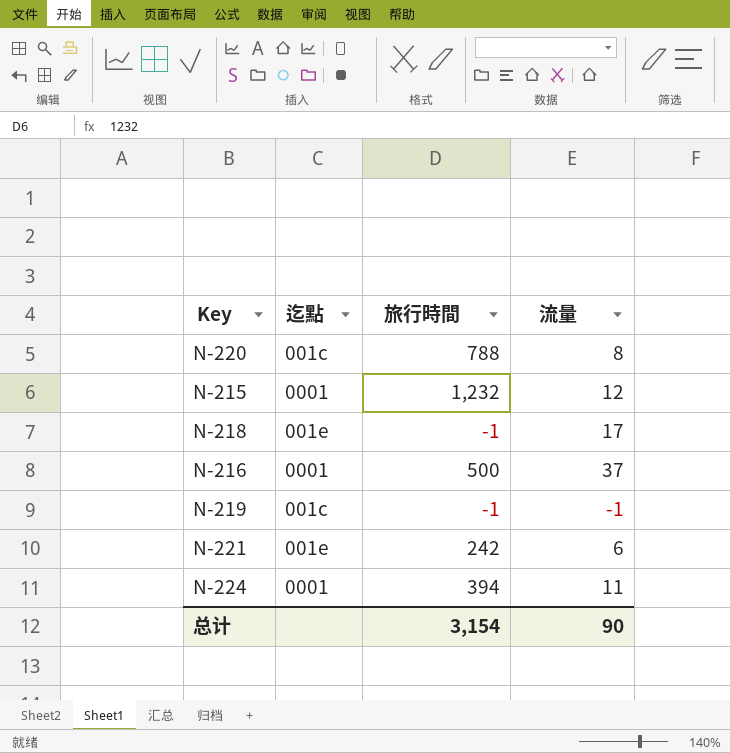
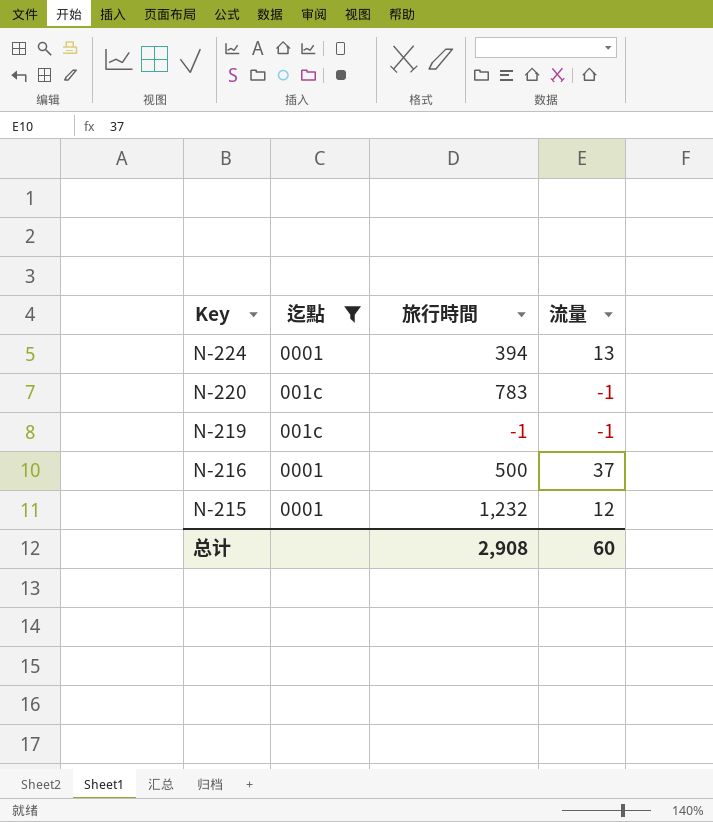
filter: none -> 迄點 != 001e
row order: none -> Key descending
N-224 | 流量: 11 -> 13
N-220 | 旅行時間: 788 -> 783
N-220 | 流量: 8 -> -1
总计 | 旅行時間: 3,154 -> 2,908
总计 | 流量: 90 -> 60

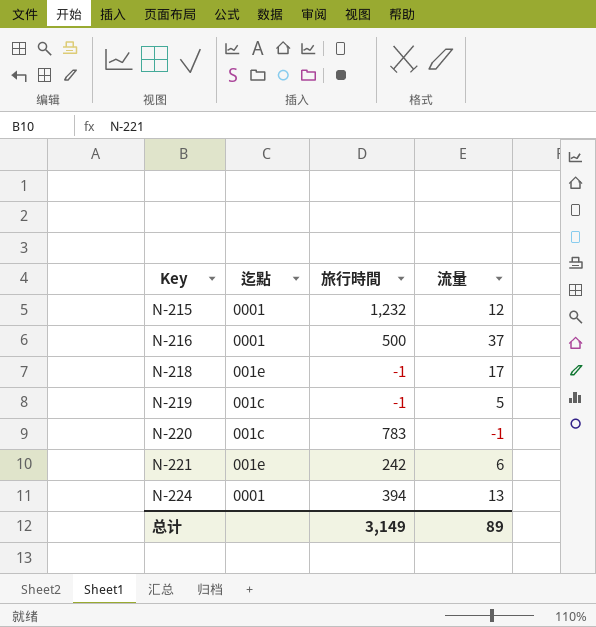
filter: 迄點 != 001e -> none
row order: Key descending -> Key ascending
N-219 | 流量: -1 -> 5
总计 | 旅行時間: 2,908 -> 3,149
总计 | 流量: 60 -> 89

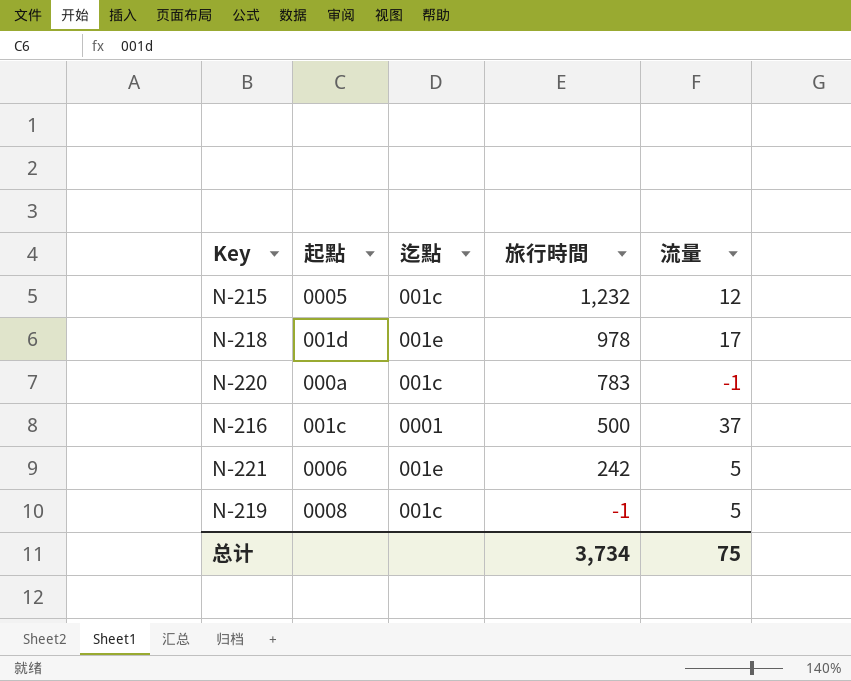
row order: Key ascending -> 旅行時間 descending
column 起點 | position: none -> 2
row N-224: 0001 | 394 | 13 -> none
N-215 | 迄點: 0001 -> 001c
N-218 | 旅行時間: -1 -> 978
N-221 | 流量: 6 -> 5
总计 | 旅行時間: 3,149 -> 3,734
总计 | 流量: 89 -> 75

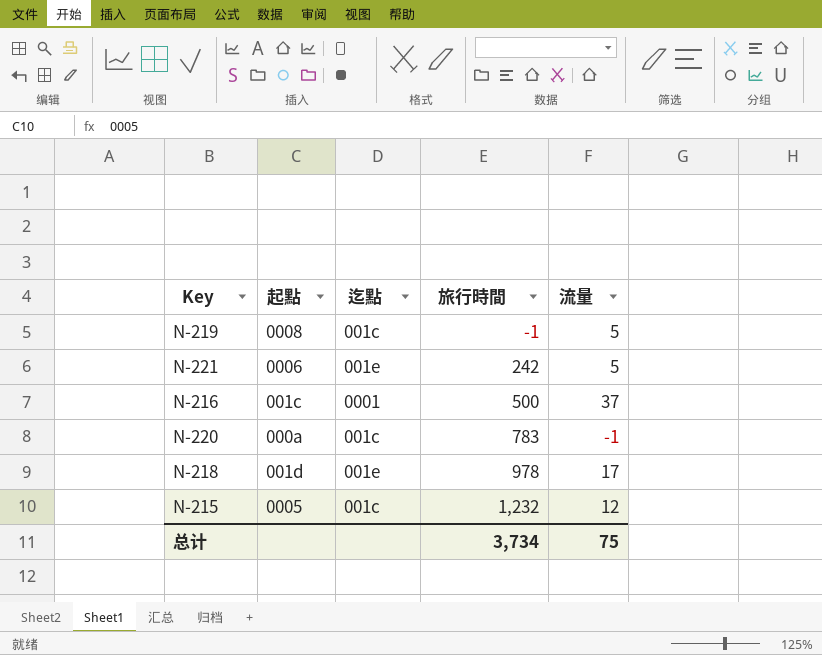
row order: 旅行時間 descending -> 旅行時間 ascending

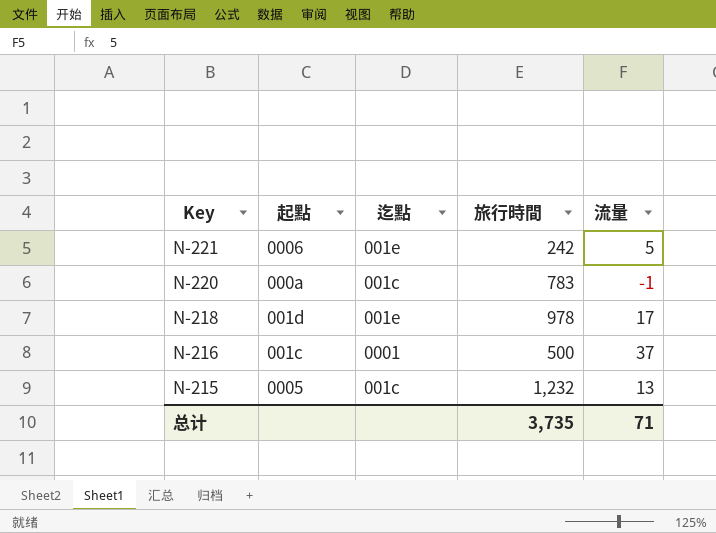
row order: 旅行時間 ascending -> Key descending
row N-219: 0008 | 001c | -1 | 5 -> none
N-215 | 流量: 12 -> 13
总计 | 旅行時間: 3,734 -> 3,735
总计 | 流量: 75 -> 71

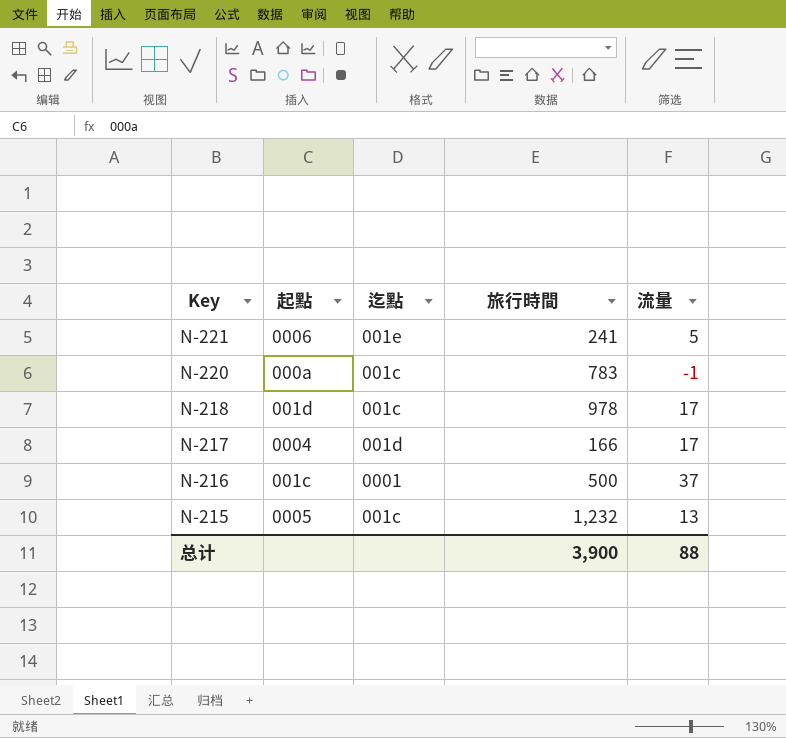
N-221 | 旅行時間: 242 -> 241
N-218 | 迄點: 001e -> 001c
row N-217: none -> 0004 | 001d | 166 | 17
总计 | 旅行時間: 3,735 -> 3,900
总计 | 流量: 71 -> 88

